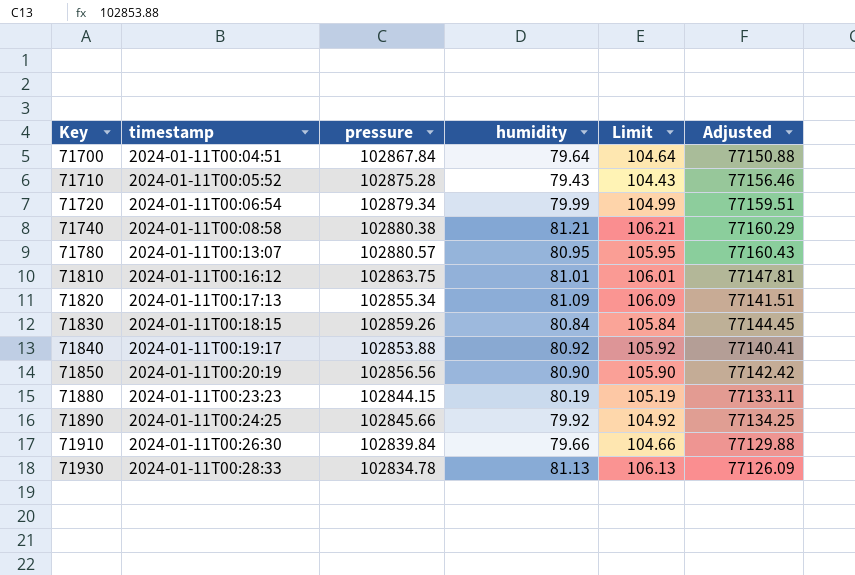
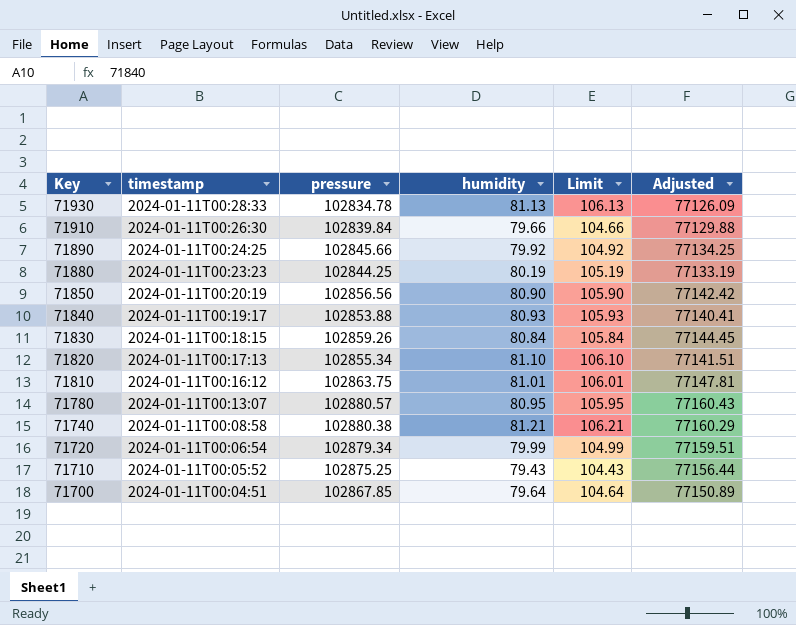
row order: Key ascending -> Key descending
71880 | pressure: 102844.15 -> 102844.25
71880 | Adjusted: 77133.11 -> 77133.19
71840 | humidity: 80.92 -> 80.93
71840 | Limit: 105.92 -> 105.93
71820 | humidity: 81.09 -> 81.10
71820 | Limit: 106.09 -> 106.10
71710 | pressure: 102875.28 -> 102875.25
71710 | Adjusted: 77156.46 -> 77156.44
71700 | pressure: 102867.84 -> 102867.85
71700 | Adjusted: 77150.88 -> 77150.89

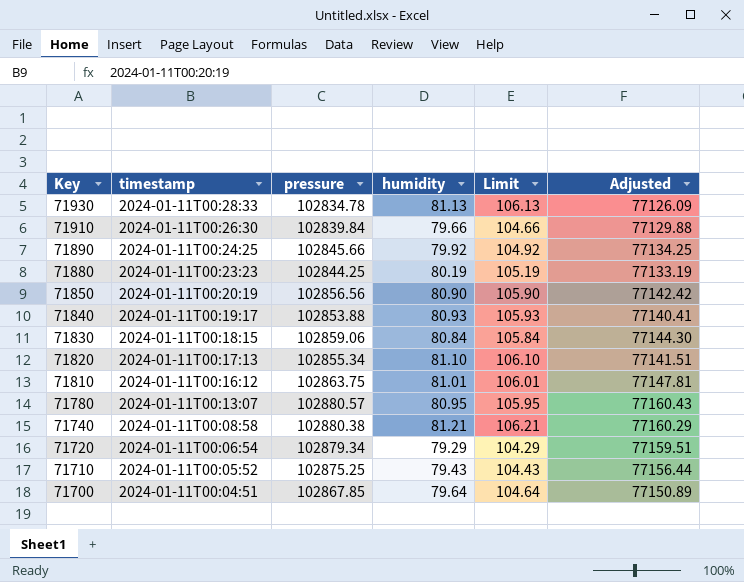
71830 | pressure: 102859.26 -> 102859.06
71830 | Adjusted: 77144.45 -> 77144.30
71720 | humidity: 79.99 -> 79.29
71720 | Limit: 104.99 -> 104.29

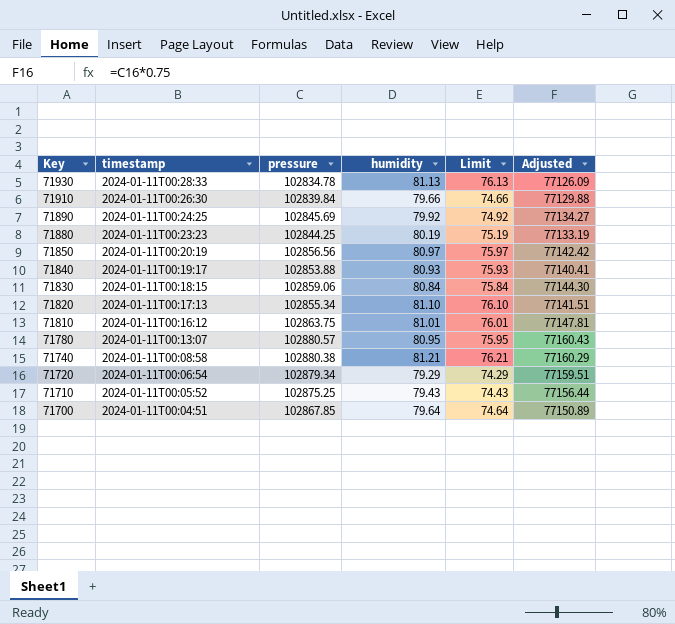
column Limit | formula: [humidity] + 25 -> [humidity] - 5
71890 | pressure: 102845.66 -> 102845.69
71890 | Adjusted: 77134.25 -> 77134.27
71850 | humidity: 80.90 -> 80.97

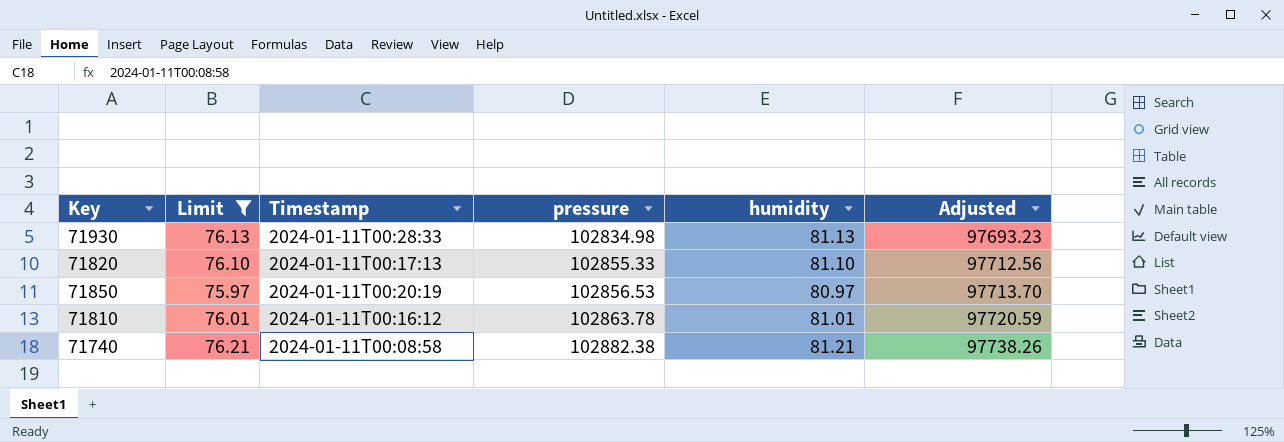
filter: none -> Limit >= 75.97
row order: Key descending -> pressure ascending
column Limit | position: 5 -> 2
column name: timestamp -> Timestamp
column Adjusted | formula: [pressure] * 0.75 -> [pressure] * 0.95
71930 | pressure: 102834.78 -> 102834.98
71820 | pressure: 102855.34 -> 102855.33
71850 | pressure: 102856.56 -> 102856.53
71810 | pressure: 102863.75 -> 102863.78
71740 | pressure: 102880.38 -> 102882.38

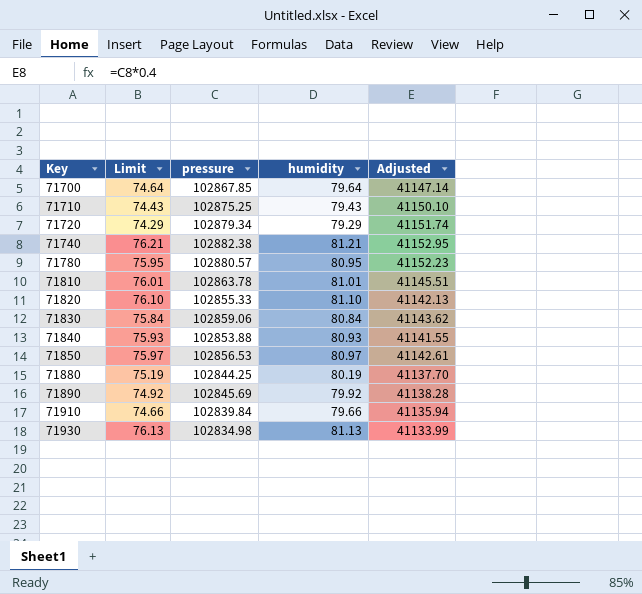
filter: Limit >= 75.97 -> none
row order: pressure ascending -> Key ascending
column Timestamp | position: 3 -> none
column Adjusted | formula: [pressure] * 0.95 -> [pressure] * 0.4

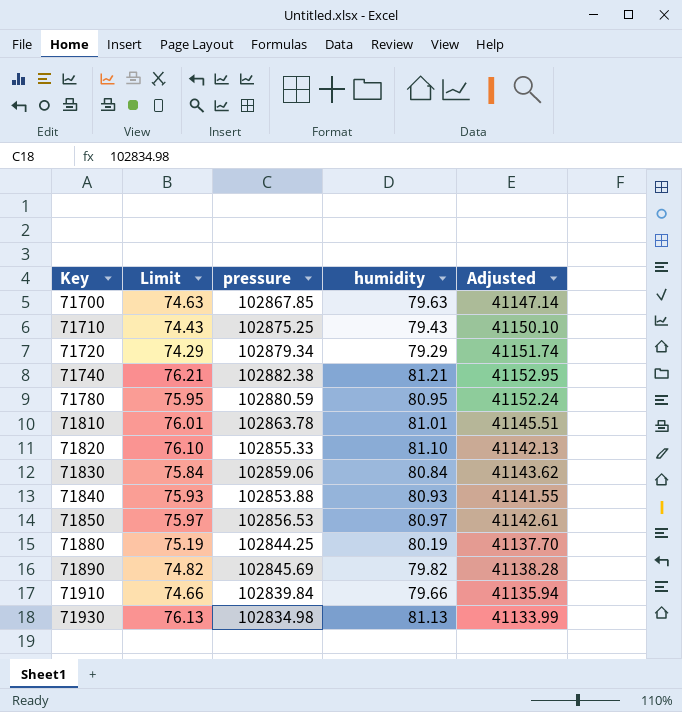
71700 | Limit: 74.64 -> 74.63
71700 | humidity: 79.64 -> 79.63
71780 | pressure: 102880.57 -> 102880.59
71780 | Adjusted: 41152.23 -> 41152.24
71890 | Limit: 74.92 -> 74.82
71890 | humidity: 79.92 -> 79.82

